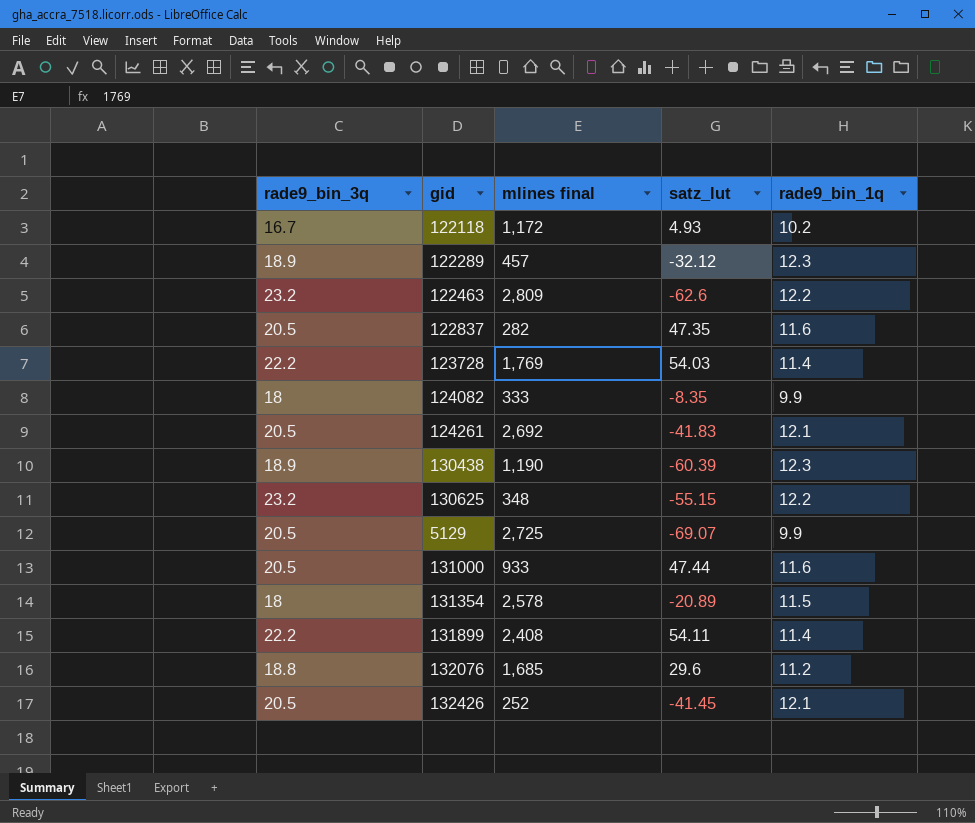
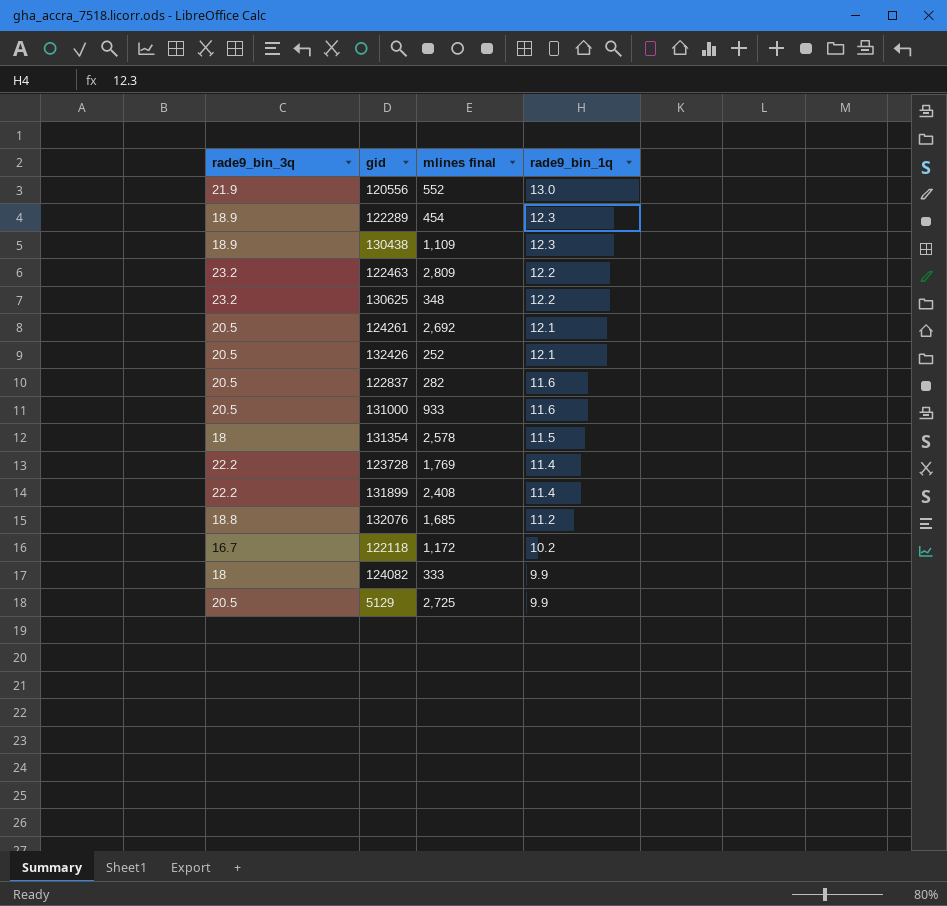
row order: none -> rade9_bin_1q descending
column satz_lut | position: 4 -> none
row 120556: none -> 21.9 | 552 | 13.0
122289 | mlines final: 457 -> 454
130438 | mlines final: 1,190 -> 1,109

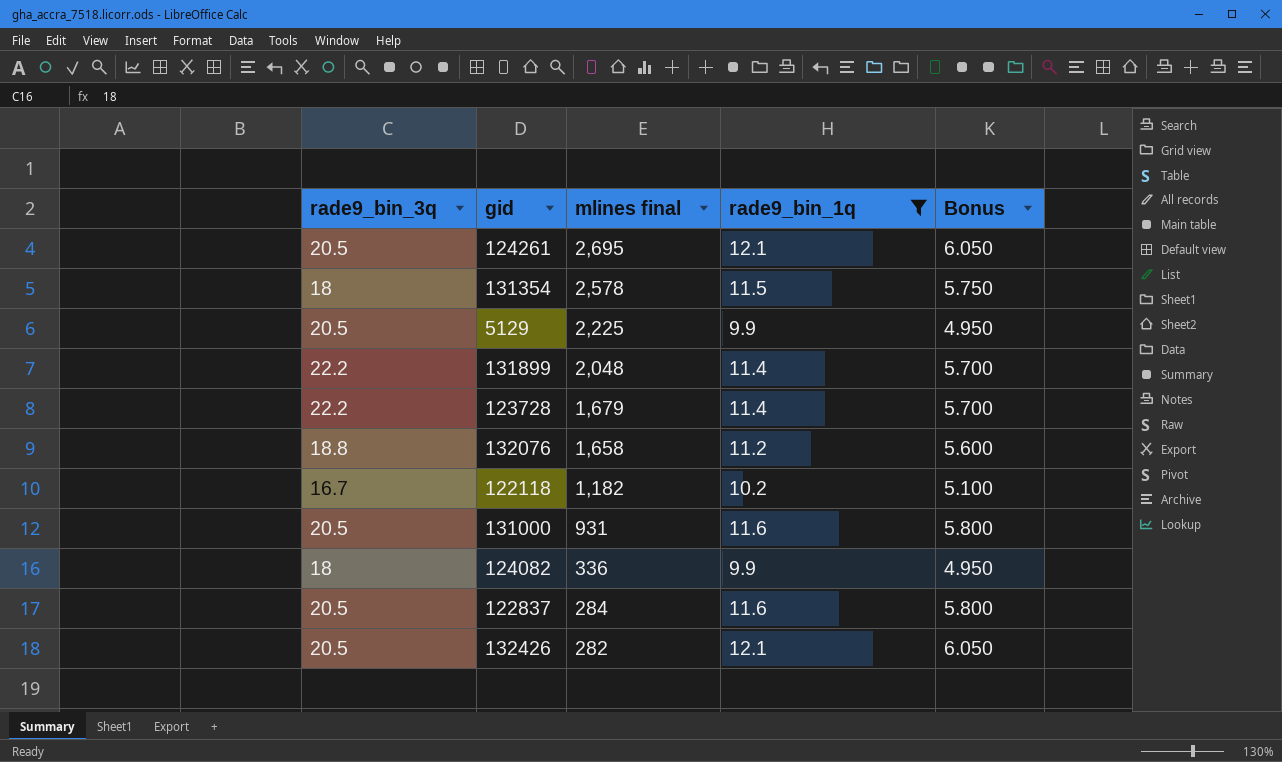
filter: none -> rade9_bin_1q <= 12.1
row order: rade9_bin_1q descending -> mlines final descending
column Bonus | formula: none -> [rade9_bin_1q] * 0.5
124261 | mlines final: 2,692 -> 2,695
5129 | mlines final: 2,725 -> 2,225
131899 | mlines final: 2,408 -> 2,048
123728 | mlines final: 1,769 -> 1,679
132076 | mlines final: 1,685 -> 1,658
122118 | mlines final: 1,172 -> 1,182
131000 | mlines final: 933 -> 931
124082 | mlines final: 333 -> 336
122837 | mlines final: 282 -> 284
132426 | mlines final: 252 -> 282

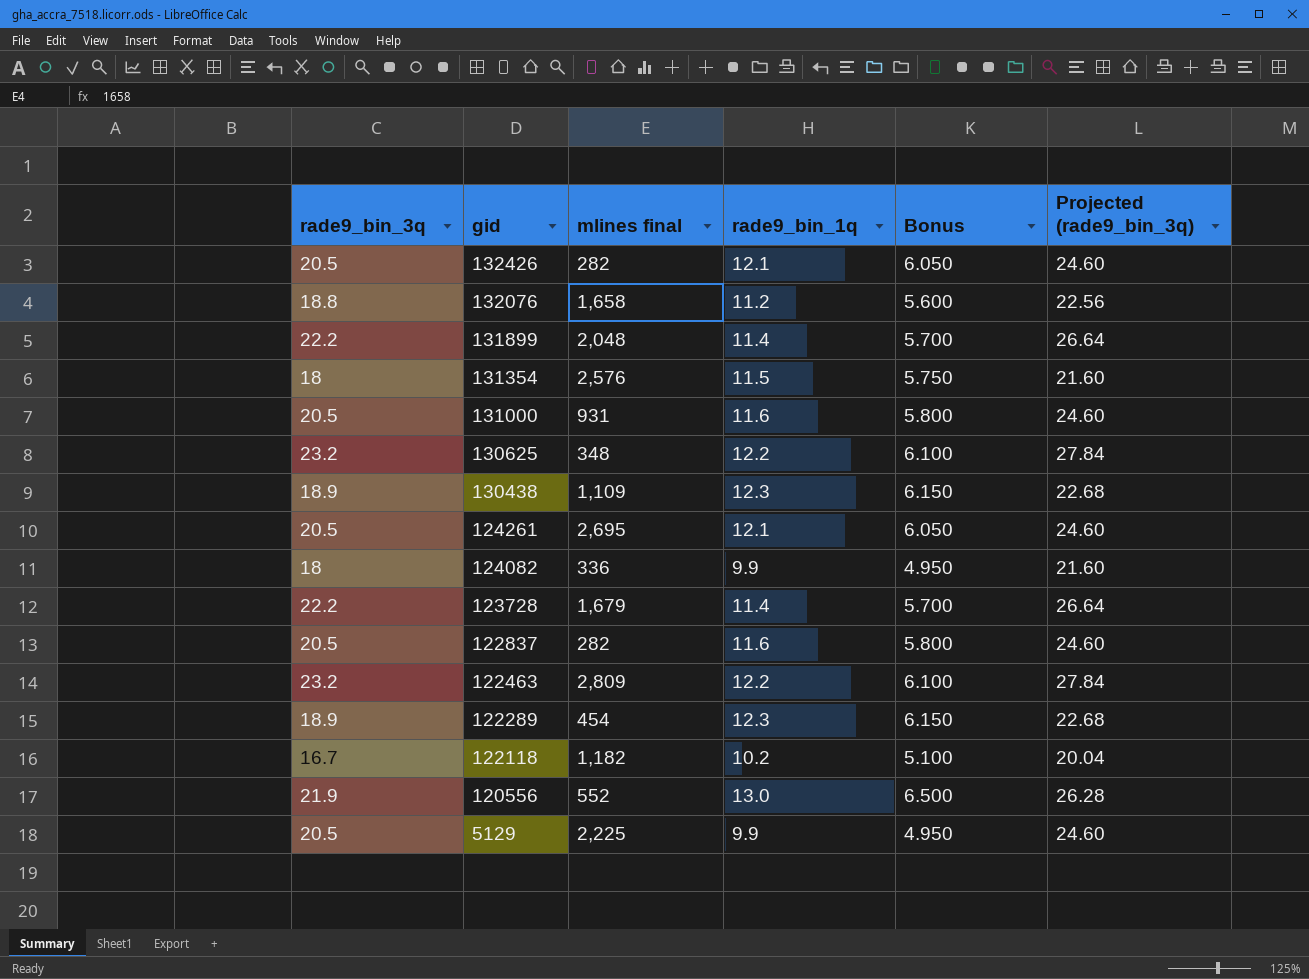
filter: rade9_bin_1q <= 12.1 -> none
row order: mlines final descending -> gid descending
column Projected (rade9_bin_3q) | formula: none -> [rade9_bin_3q] * 1.2
131354 | mlines final: 2,578 -> 2,576
122837 | mlines final: 284 -> 282

